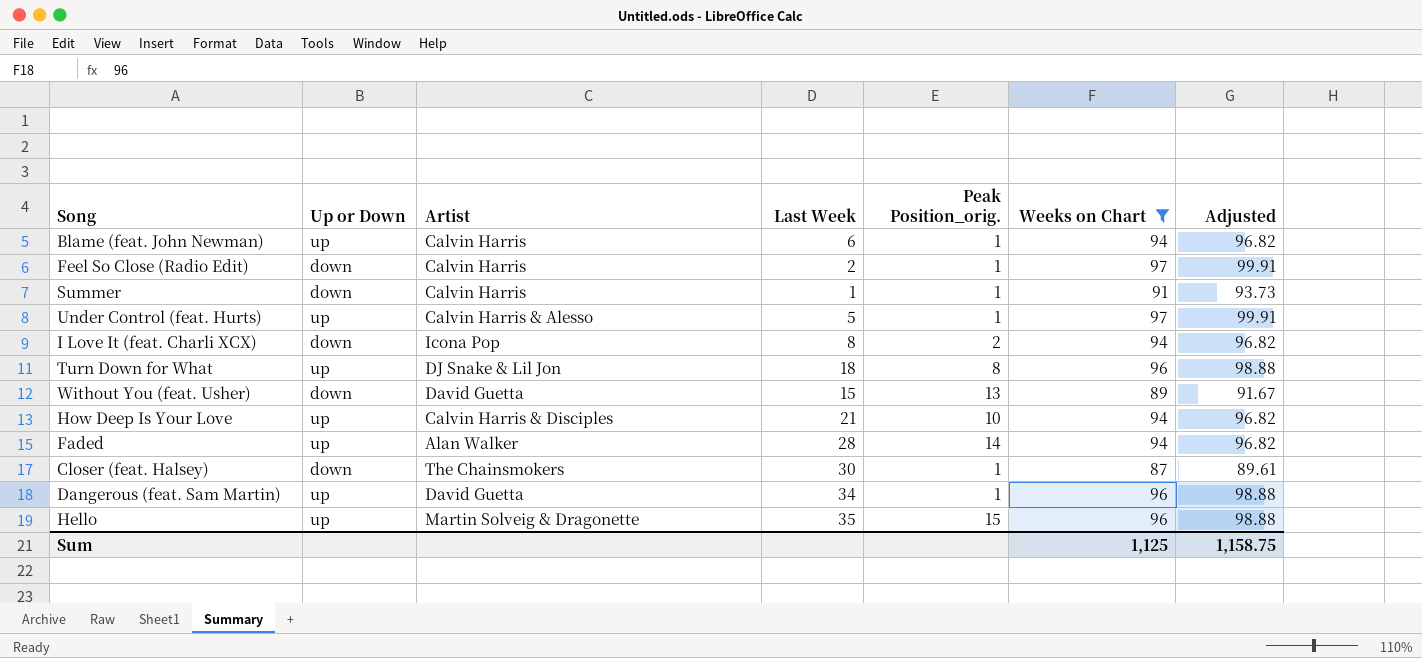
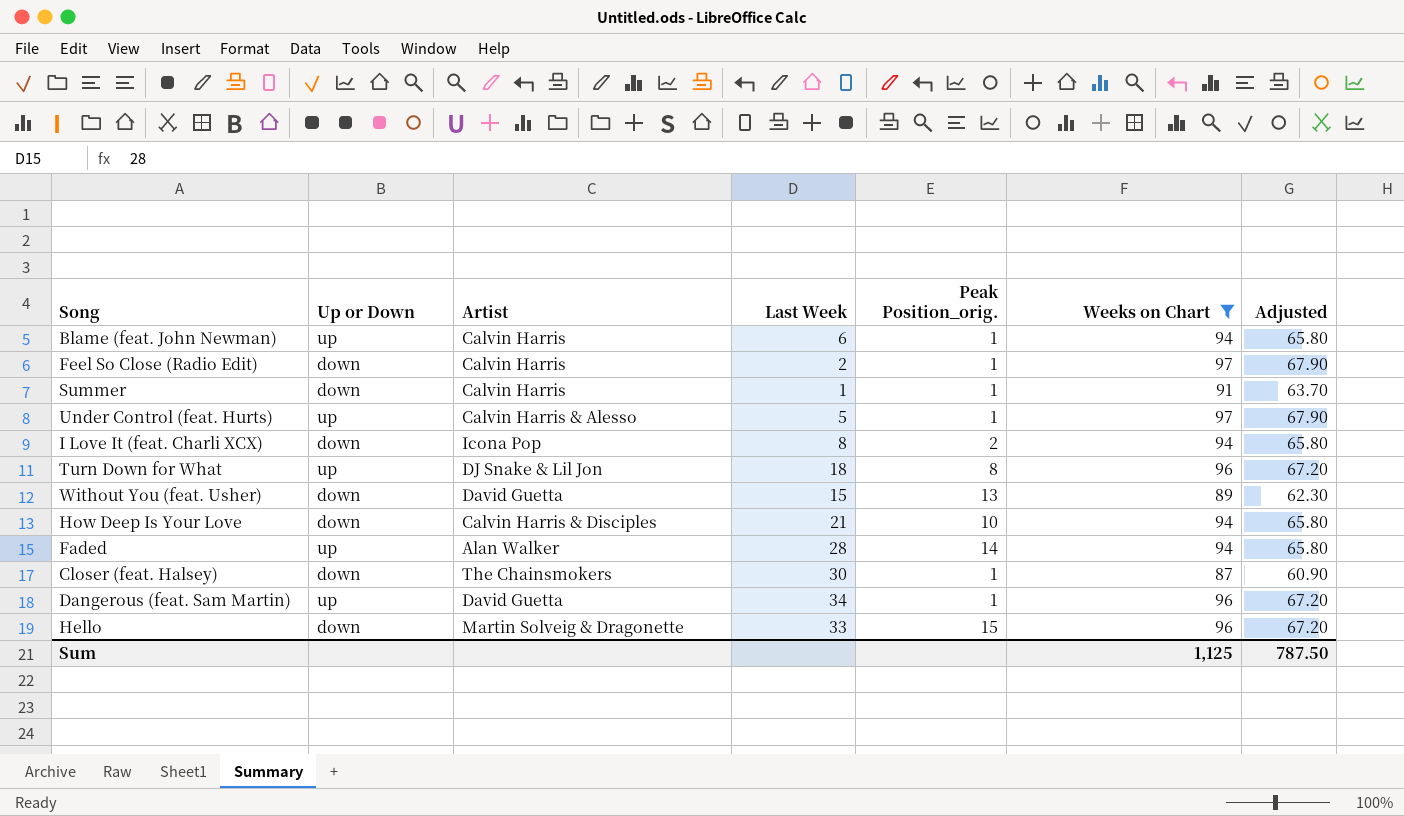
column Adjusted | formula: [Weeks on Chart] * 1.03 -> [Weeks on Chart] * 0.7
How Deep Is Your Love | Up or Down: up -> down
Hello | Up or Down: up -> down
Hello | Last Week: 35 -> 33
Sum | Adjusted: 1,158.75 -> 787.50

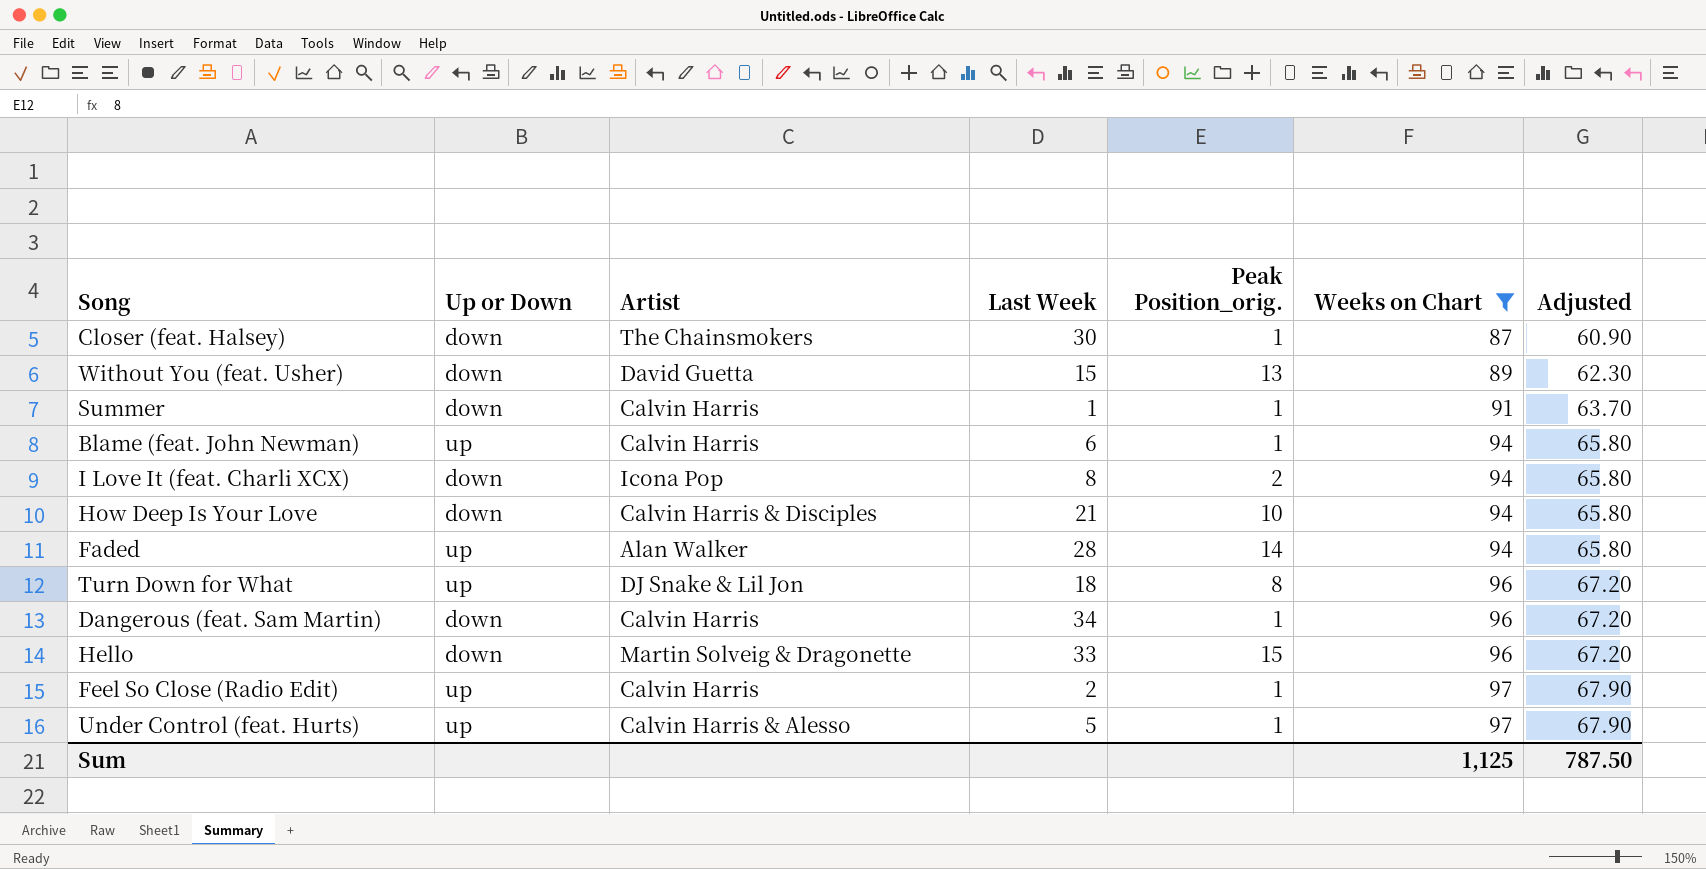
row order: none -> Weeks on Chart ascending
Dangerous (feat. Sam Martin) | Up or Down: up -> down
Dangerous (feat. Sam Martin) | Artist: David Guetta -> Calvin Harris
Feel So Close (Radio Edit) | Up or Down: down -> up

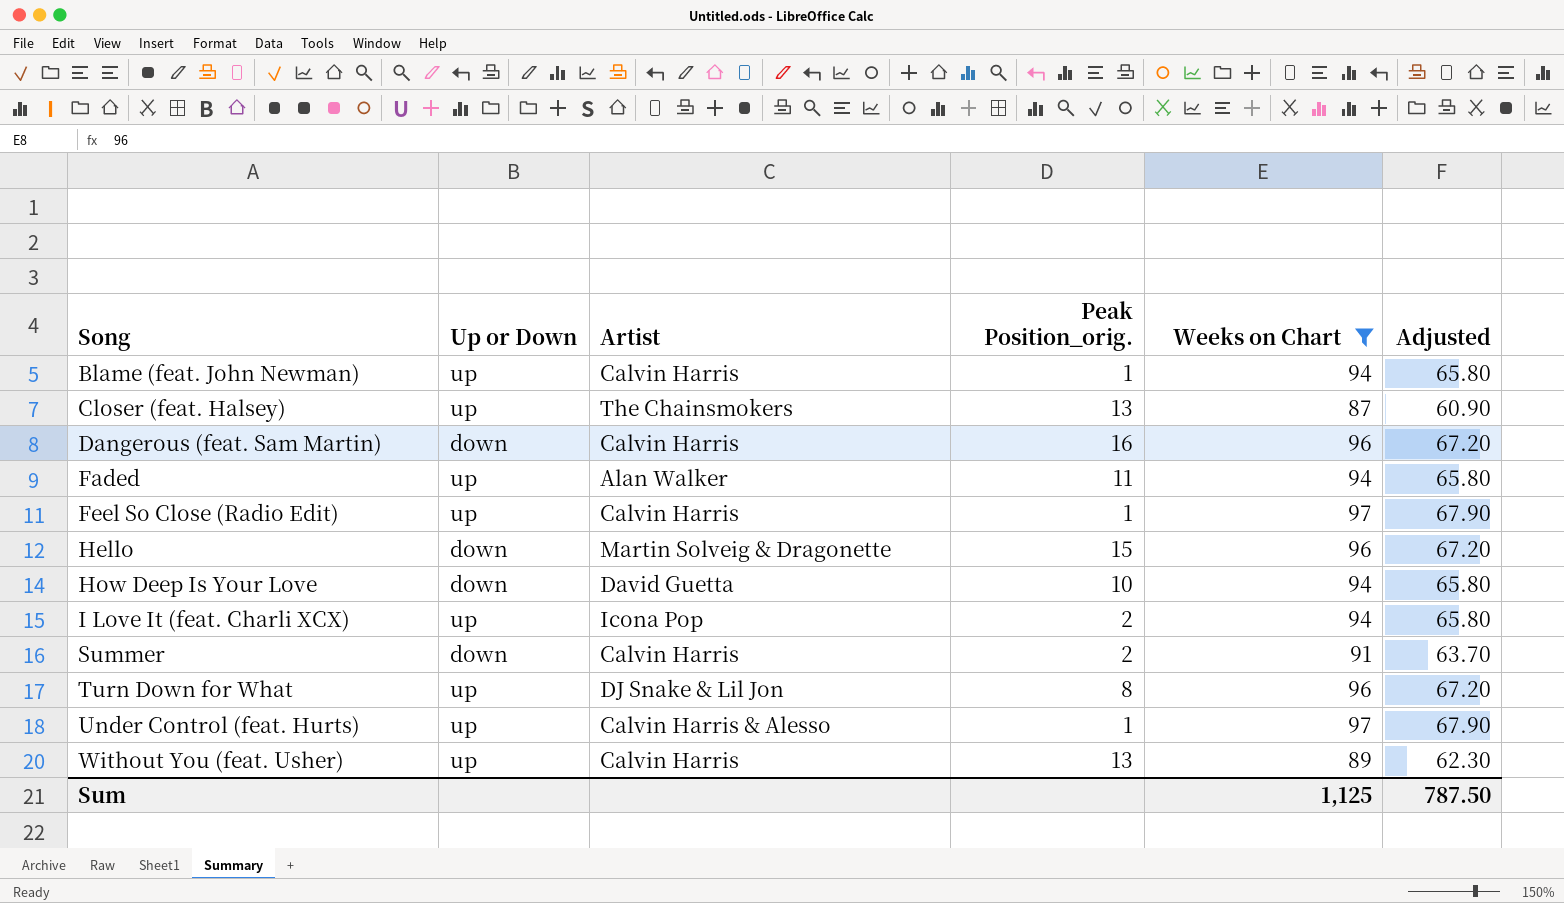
row order: Weeks on Chart ascending -> Song ascending
column Last Week | position: 4 -> none
Closer (feat. Halsey) | Up or Down: down -> up
Closer (feat. Halsey) | Peak Position_orig.: 1 -> 13
Dangerous (feat. Sam Martin) | Peak Position_orig.: 1 -> 16
Faded | Peak Position_orig.: 14 -> 11
How Deep Is Your Love | Artist: Calvin Harris & Disciples -> David Guetta
I Love It (feat. Charli XCX) | Up or Down: down -> up
Summer | Peak Position_orig.: 1 -> 2
Without You (feat. Usher) | Up or Down: down -> up
Without You (feat. Usher) | Artist: David Guetta -> Calvin Harris

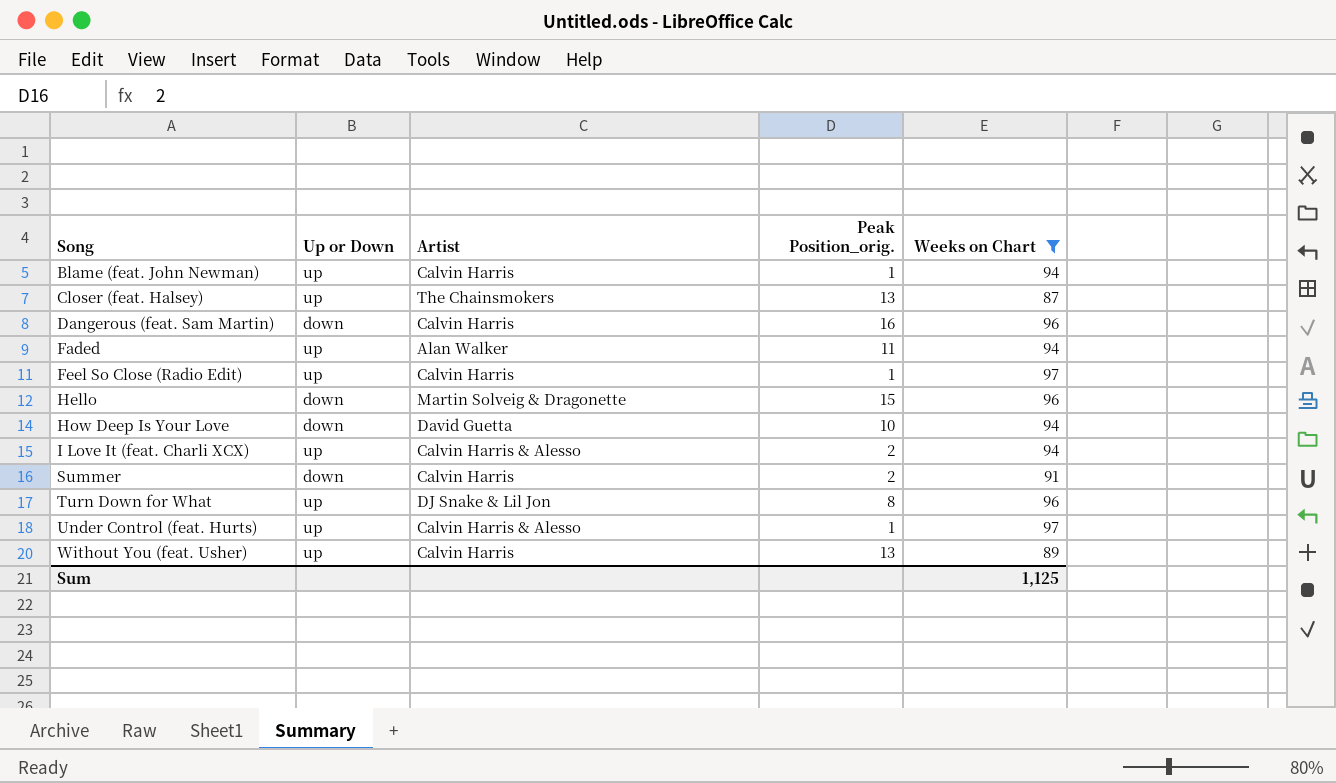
column Adjusted | formula: [Weeks on Chart] * 0.7 -> none
I Love It (feat. Charli XCX) | Artist: Icona Pop -> Calvin Harris & Alesso

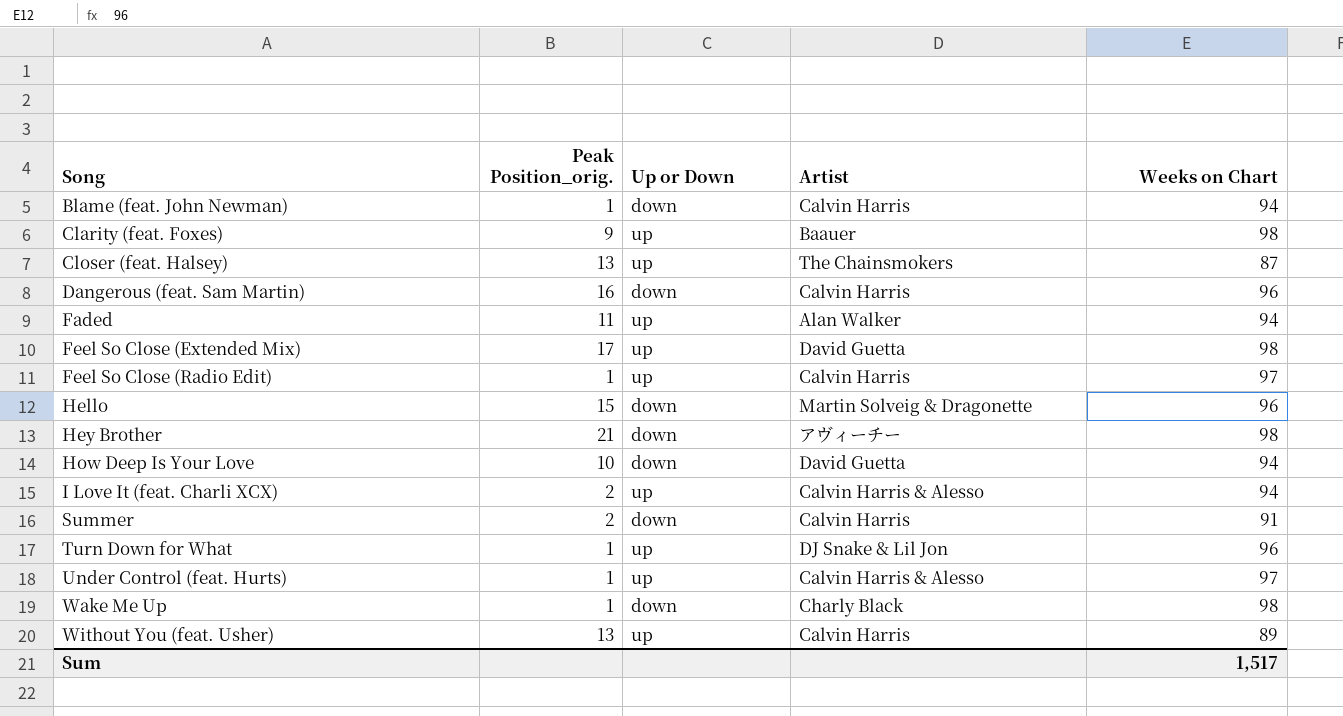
filter: Weeks on Chart != 98 -> none
column Peak Position_orig. | position: 4 -> 2
Blame (feat. John Newman) | Up or Down: up -> down
Turn Down for What | Peak Position_orig.: 8 -> 1
Sum | Weeks on Chart: 1,125 -> 1,517

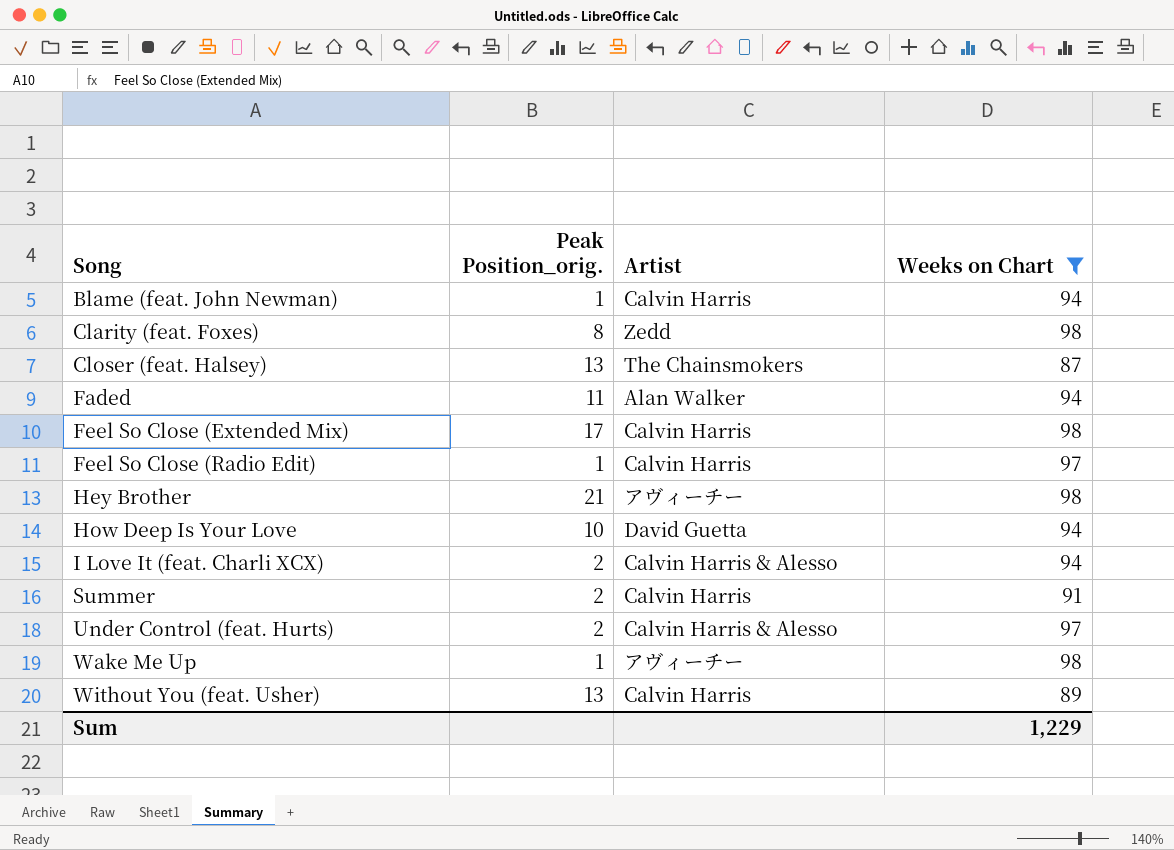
filter: none -> Weeks on Chart != 96
column Up or Down | position: 3 -> none
Clarity (feat. Foxes) | Peak Position_orig.: 9 -> 8
Clarity (feat. Foxes) | Artist: Baauer -> Zedd
Feel So Close (Extended Mix) | Artist: David Guetta -> Calvin Harris
Under Control (feat. Hurts) | Peak Position_orig.: 1 -> 2
Wake Me Up | Artist: Charly Black -> アヴィーチー
Sum | Weeks on Chart: 1,517 -> 1,229

